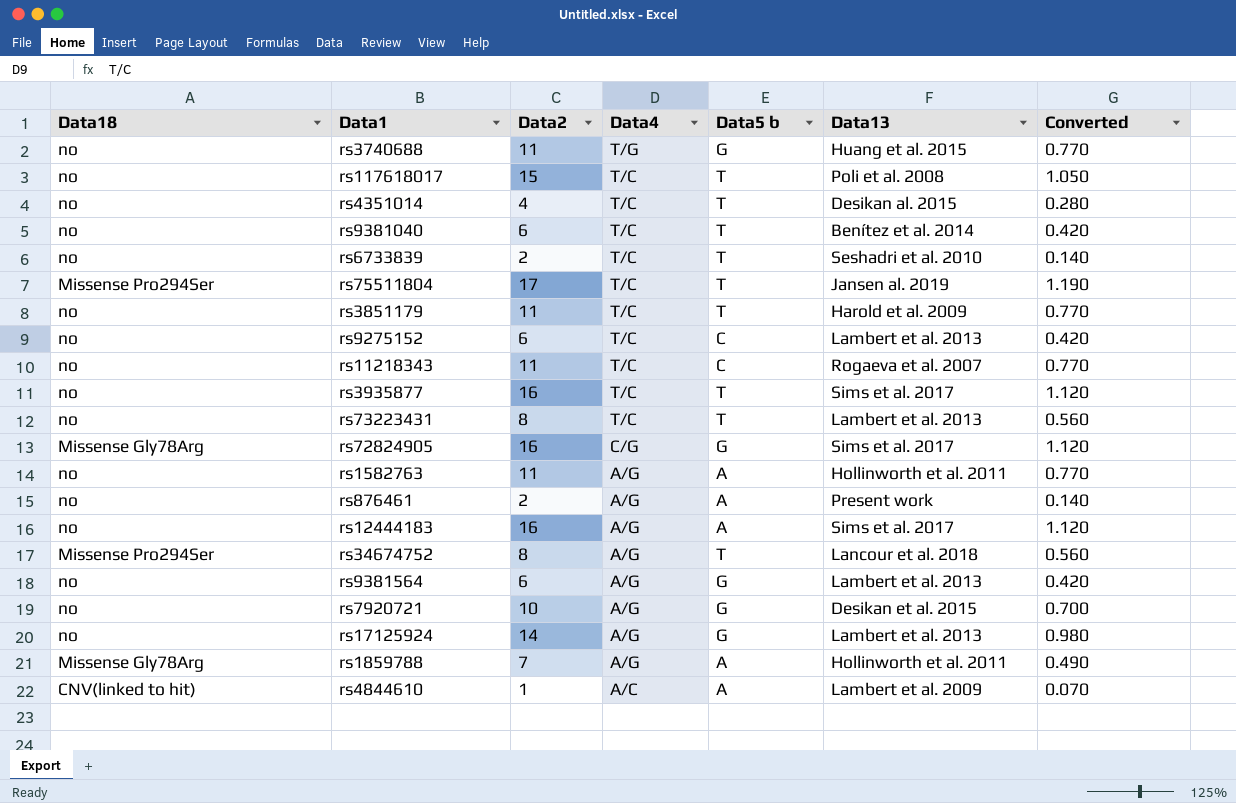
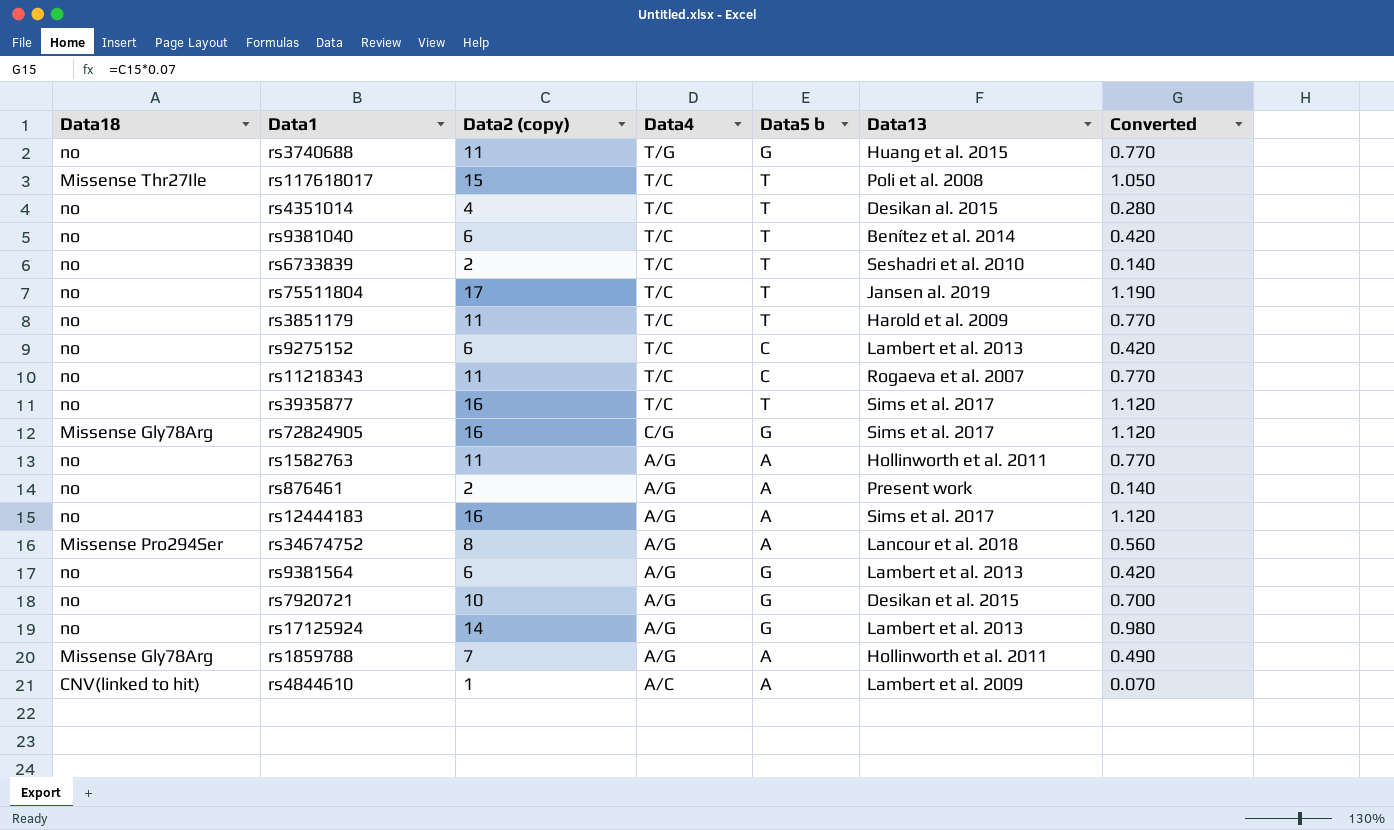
column name: Data2 -> Data2 (copy)
row rs73223431: no | 8 | T/C | T | Lambert et al. 2013 | 0.560 -> none
rs117618017 | Data18: no -> Missense Thr27Ile
rs75511804 | Data18: Missense Pro294Ser -> no
rs34674752 | Data5 b: T -> A

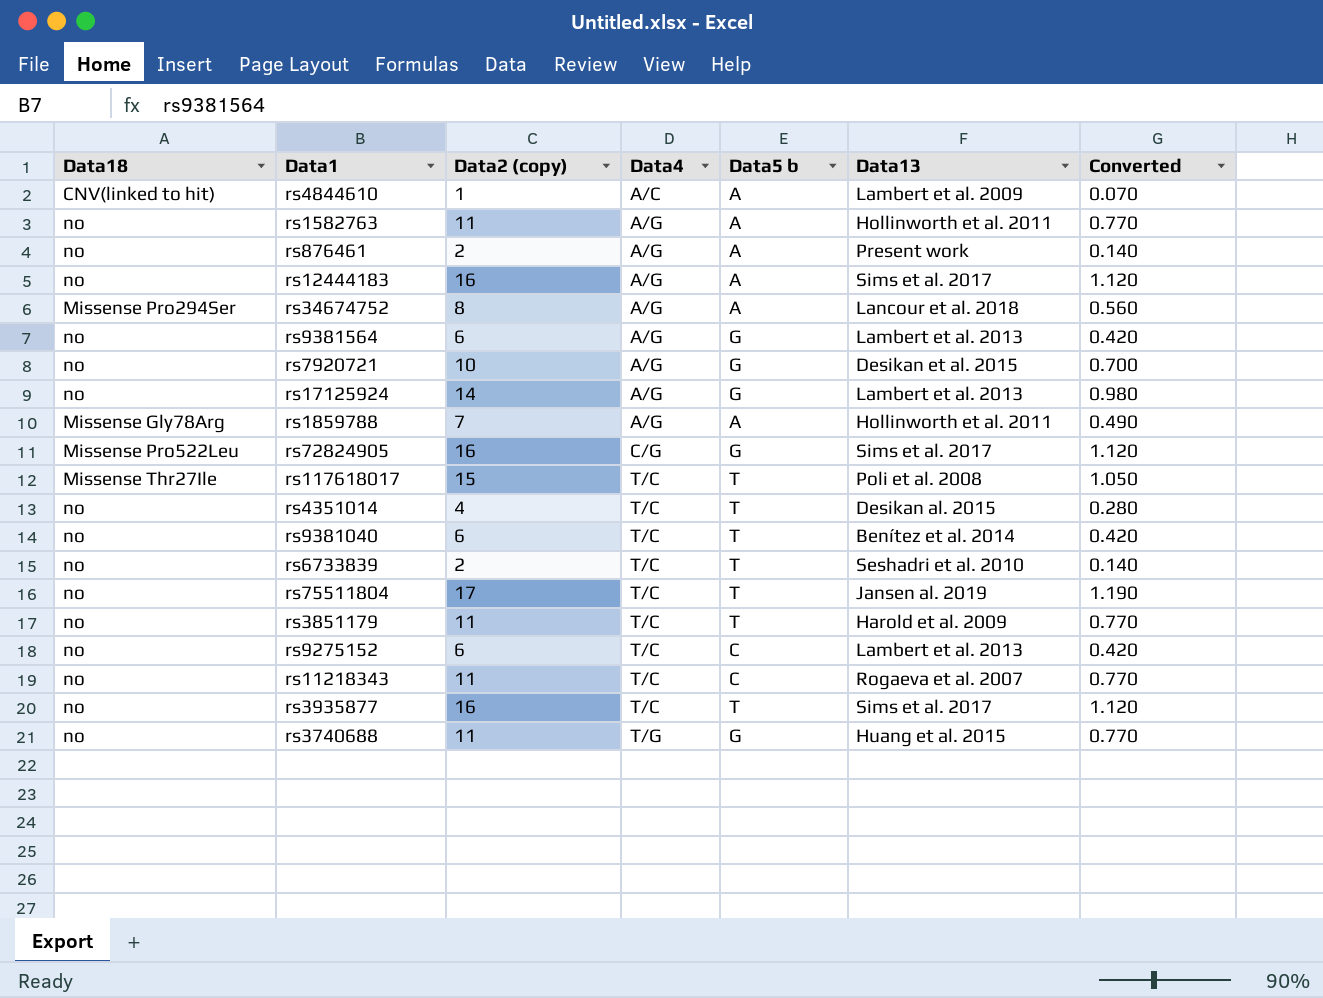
row order: Data4 descending -> Data4 ascending
rs72824905 | Data18: Missense Gly78Arg -> Missense Pro522Leu

